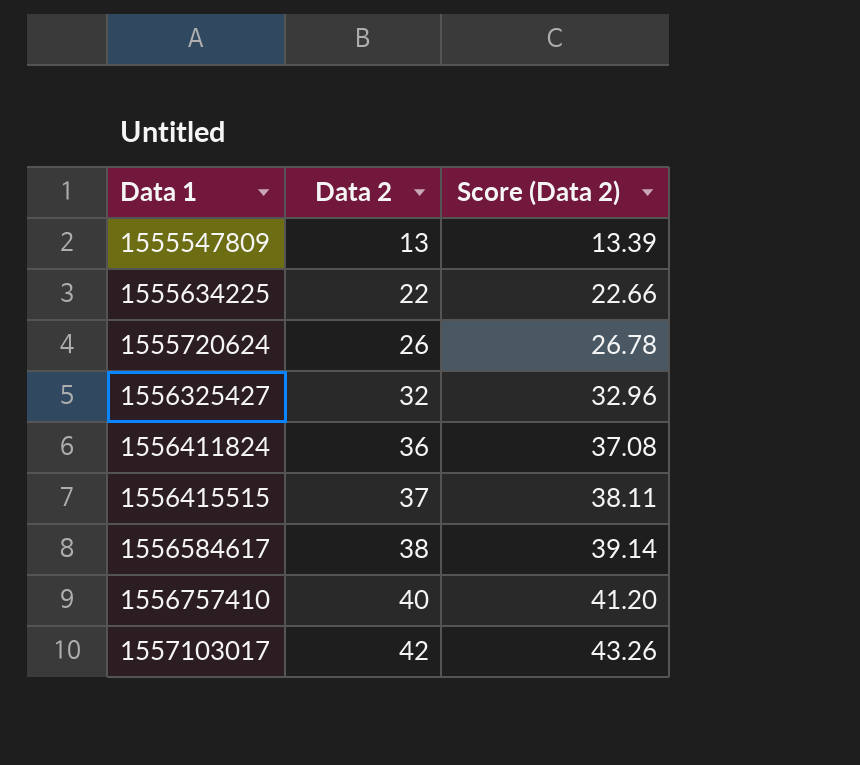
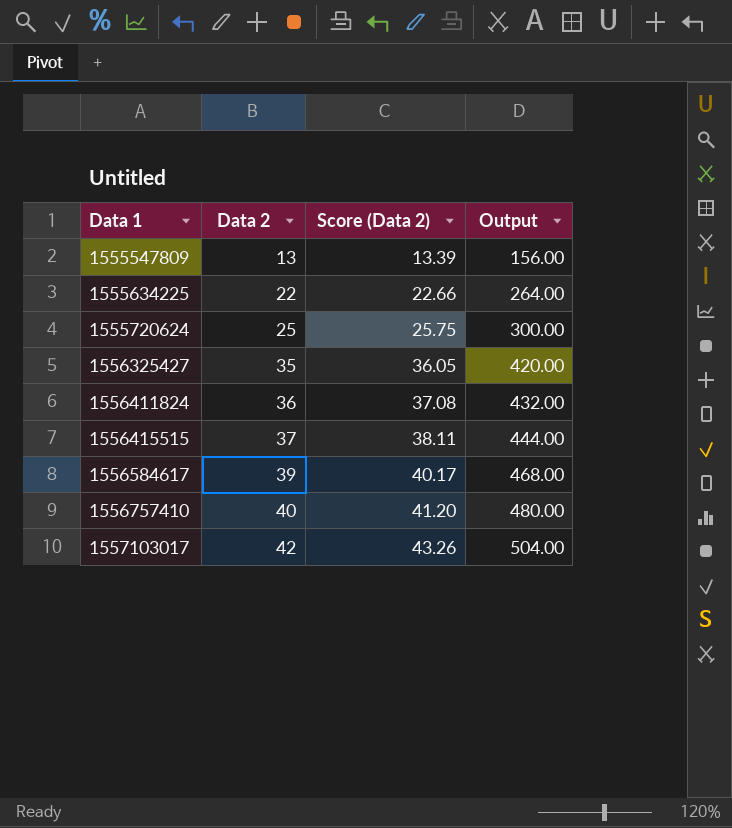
column Output | formula: none -> [Data 2] * 12
1555720624 | Data 2: 26 -> 25
1555720624 | Score (Data 2): 26.78 -> 25.75
1556325427 | Data 2: 32 -> 35
1556325427 | Score (Data 2): 32.96 -> 36.05
1556584617 | Data 2: 38 -> 39
1556584617 | Score (Data 2): 39.14 -> 40.17

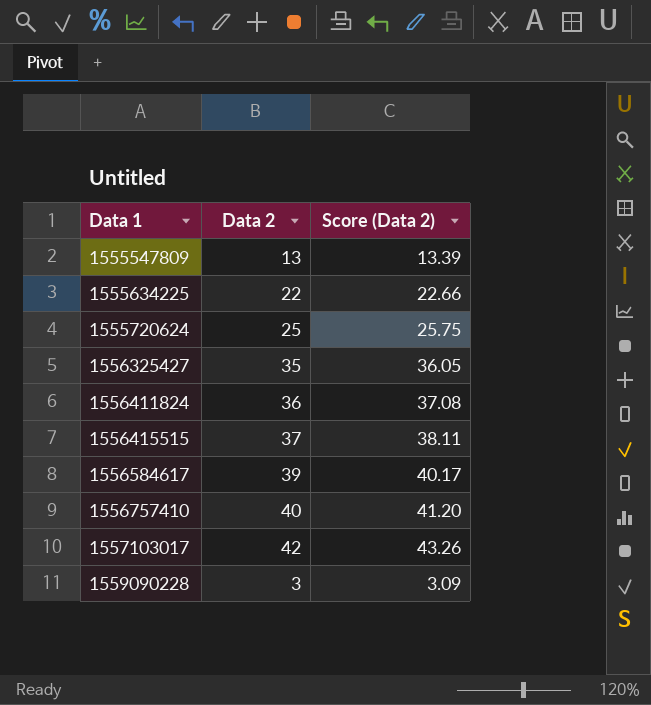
column Output | formula: [Data 2] * 12 -> none
row 1559090228: none -> 3 | 3.09

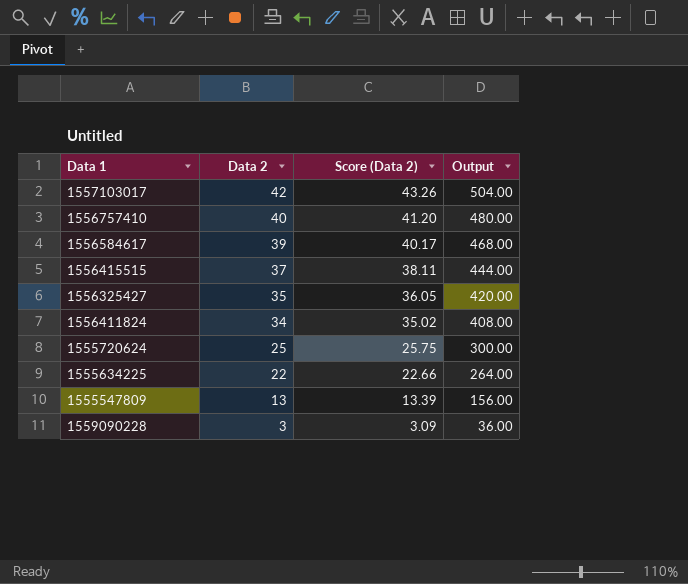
row order: Data 1 ascending -> Data 2 descending
column Output | formula: none -> [Data 2] * 12
1556411824 | Data 2: 36 -> 34
1556411824 | Score (Data 2): 37.08 -> 35.02

